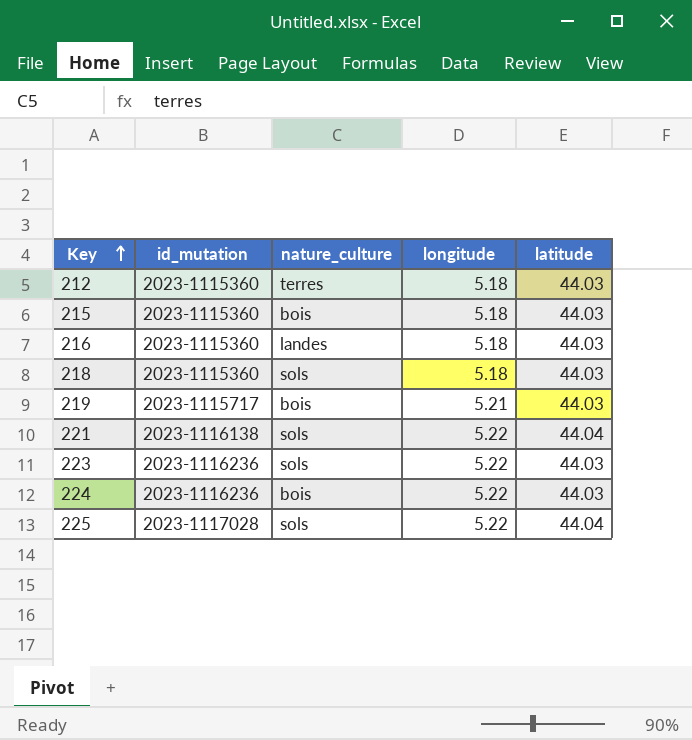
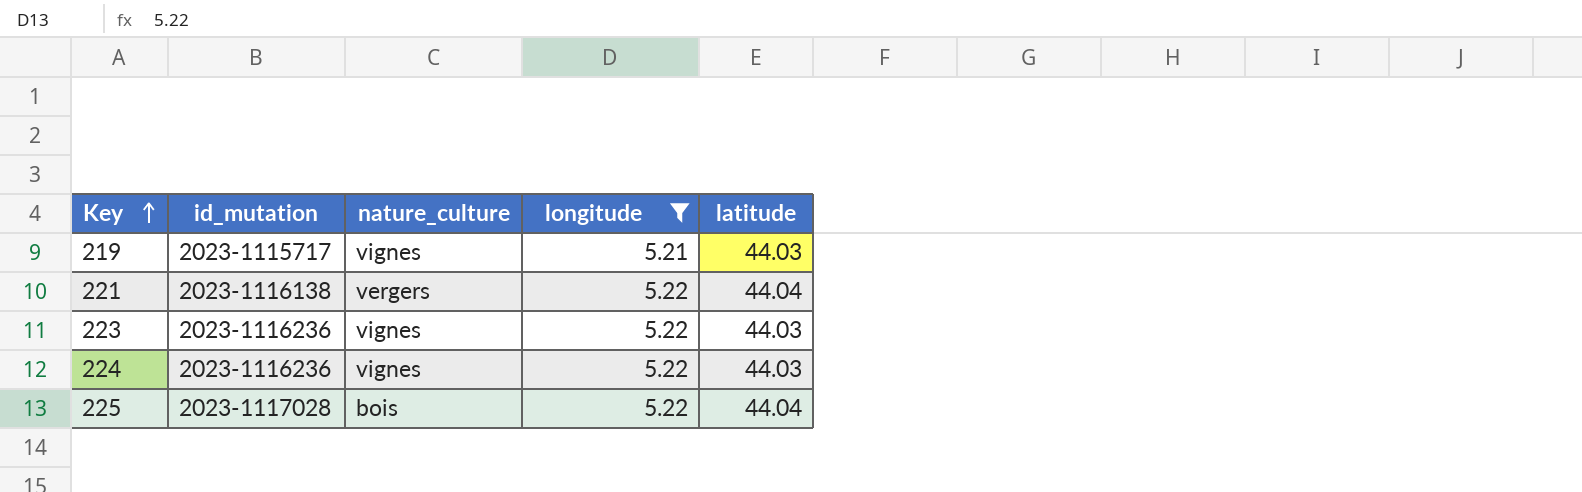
filter: none -> longitude != 5.18
219 | nature_culture: bois -> vignes
221 | nature_culture: sols -> vergers
223 | nature_culture: sols -> vignes
224 | nature_culture: bois -> vignes
225 | nature_culture: sols -> bois

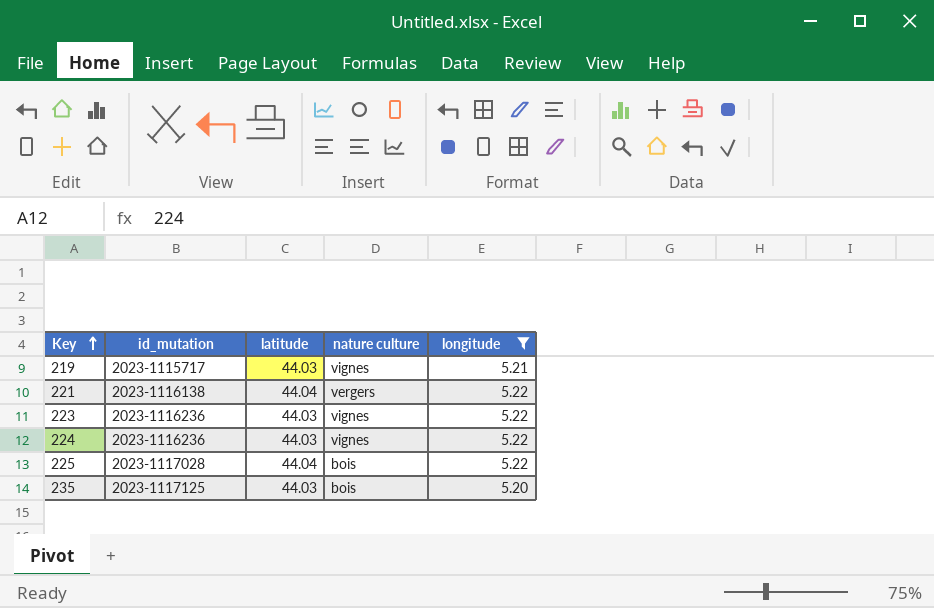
column latitude | position: 5 -> 3
column name: nature_culture -> nature culture
row 235: none -> 2023-1117125 | 44.03 | bois | 5.20

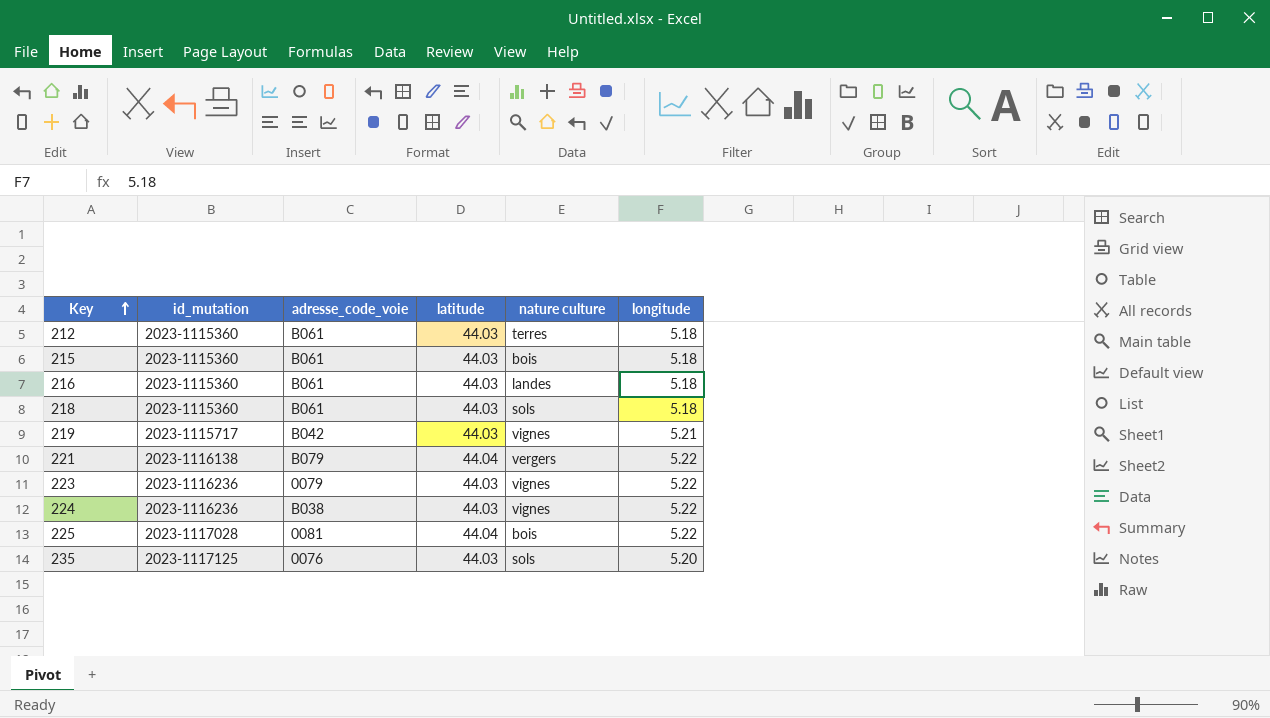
filter: longitude != 5.18 -> none
column adresse_code_voie | position: none -> 3
235 | nature culture: bois -> sols

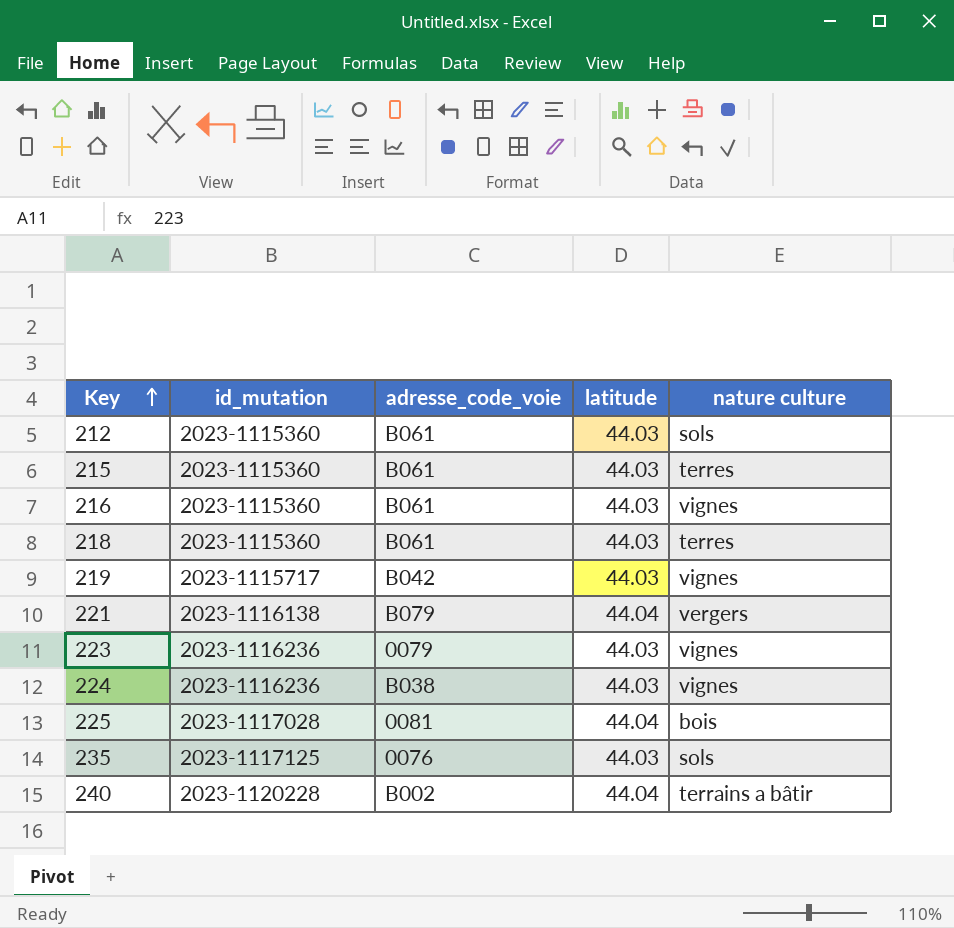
column longitude | position: 6 -> none
212 | nature culture: terres -> sols
215 | nature culture: bois -> terres
216 | nature culture: landes -> vignes
218 | nature culture: sols -> terres
row 240: none -> 2023-1120228 | B002 | 44.04 | terrains a bâtir

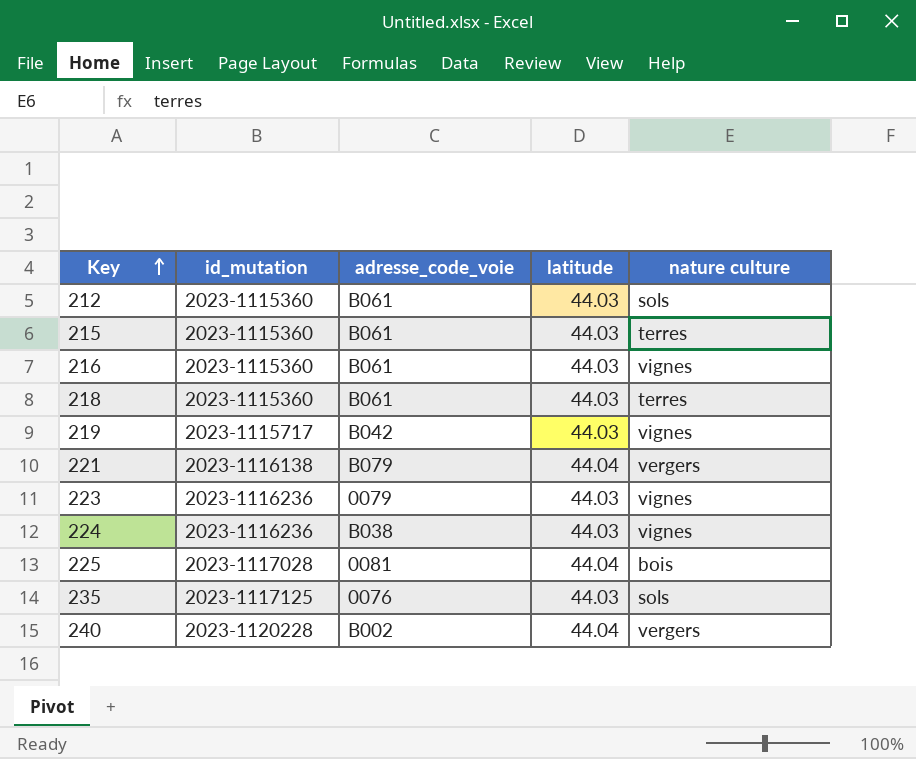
240 | nature culture: terrains a bâtir -> vergers

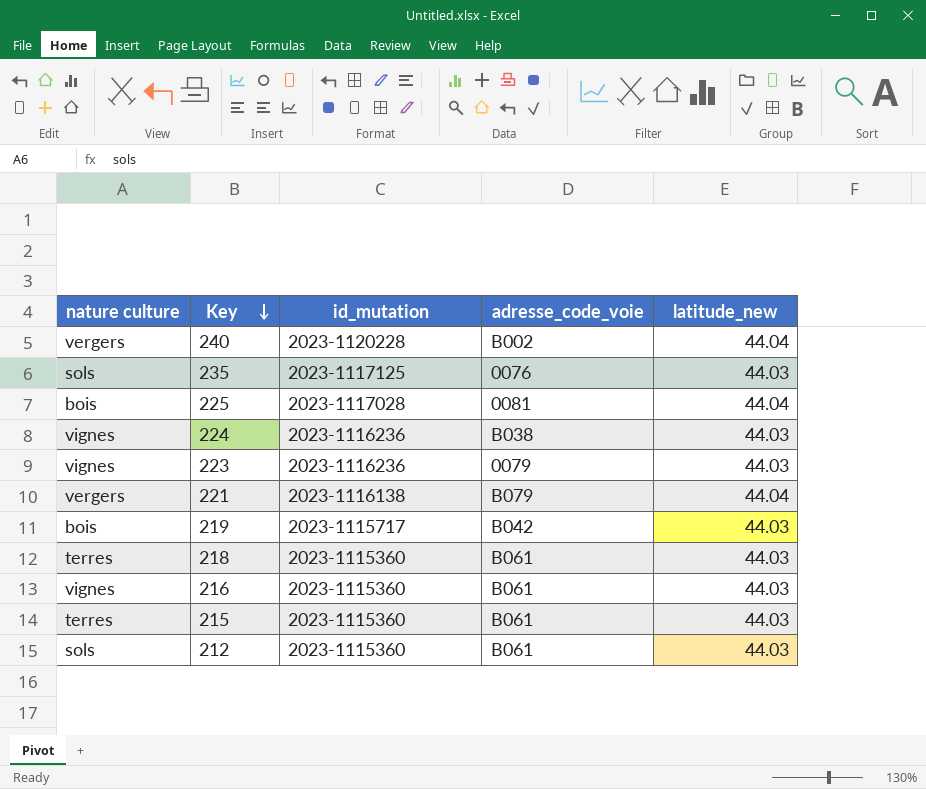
row order: Key ascending -> Key descending
column nature culture | position: 5 -> 1
column name: latitude -> latitude_new
219 | nature culture: vignes -> bois

